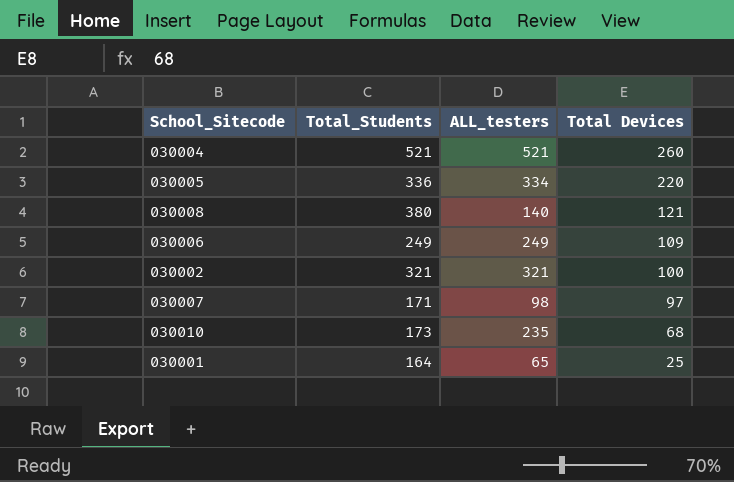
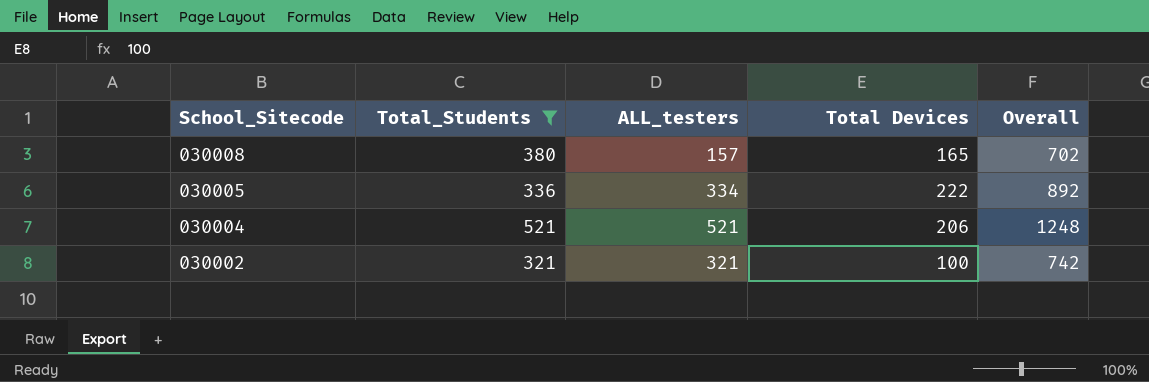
filter: none -> Total_Students >= 321
row order: Total Devices descending -> School_Sitecode descending
column Overall | formula: none -> [Total_Students] + [ALL_testers] + [Total Devices]
030008 | ALL_testers: 140 -> 157
030008 | Total Devices: 121 -> 165
030005 | Total Devices: 220 -> 222
030004 | Total Devices: 260 -> 206

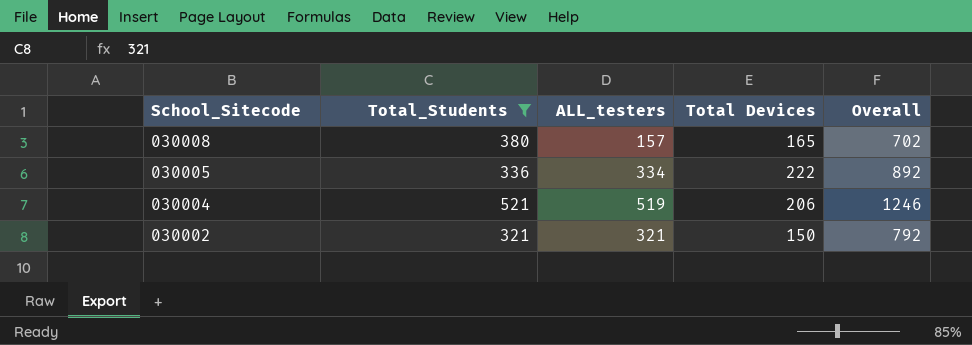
030004 | ALL_testers: 521 -> 519
030004 | Overall: 1248 -> 1246
030002 | Total Devices: 100 -> 150
030002 | Overall: 742 -> 792

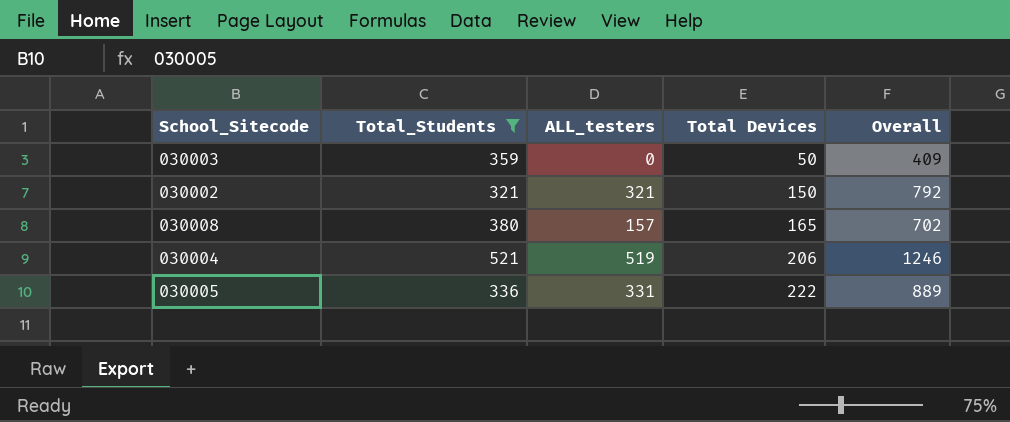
row order: School_Sitecode descending -> Total Devices ascending
row 030003: none -> 359 | 0 | 50 | 409
030005 | ALL_testers: 334 -> 331
030005 | Overall: 892 -> 889

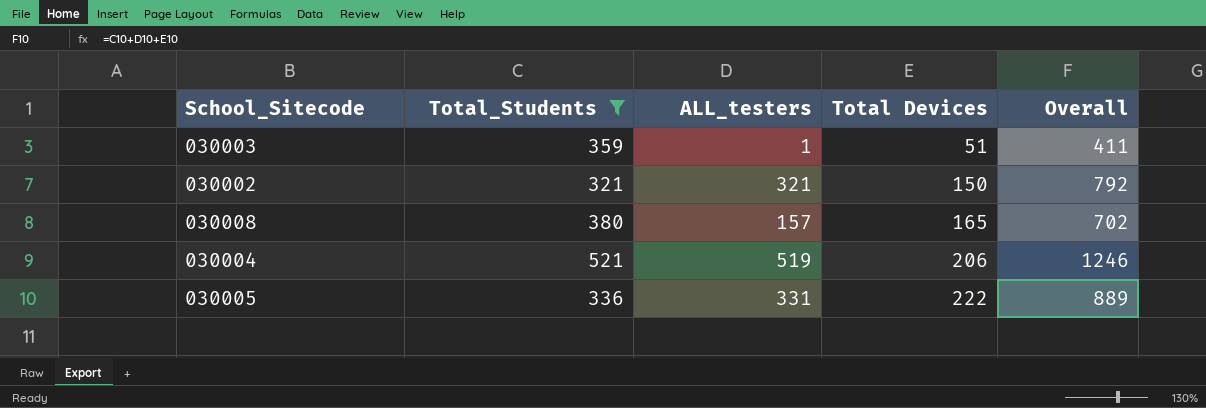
030003 | ALL_testers: 0 -> 1
030003 | Total Devices: 50 -> 51
030003 | Overall: 409 -> 411

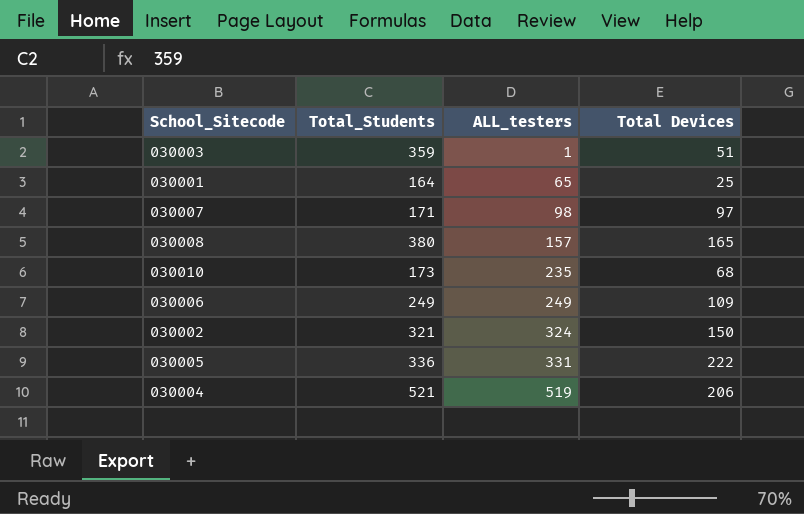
filter: Total_Students >= 321 -> none
row order: Total Devices ascending -> ALL_testers ascending
column Overall | formula: [Total_Students] + [ALL_testers] + [Total Devices] -> none
030002 | ALL_testers: 321 -> 324

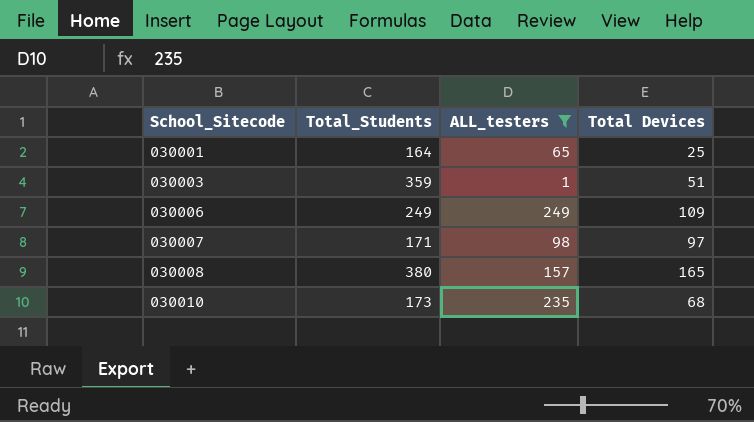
filter: none -> ALL_testers <= 249
row order: ALL_testers ascending -> School_Sitecode ascending

